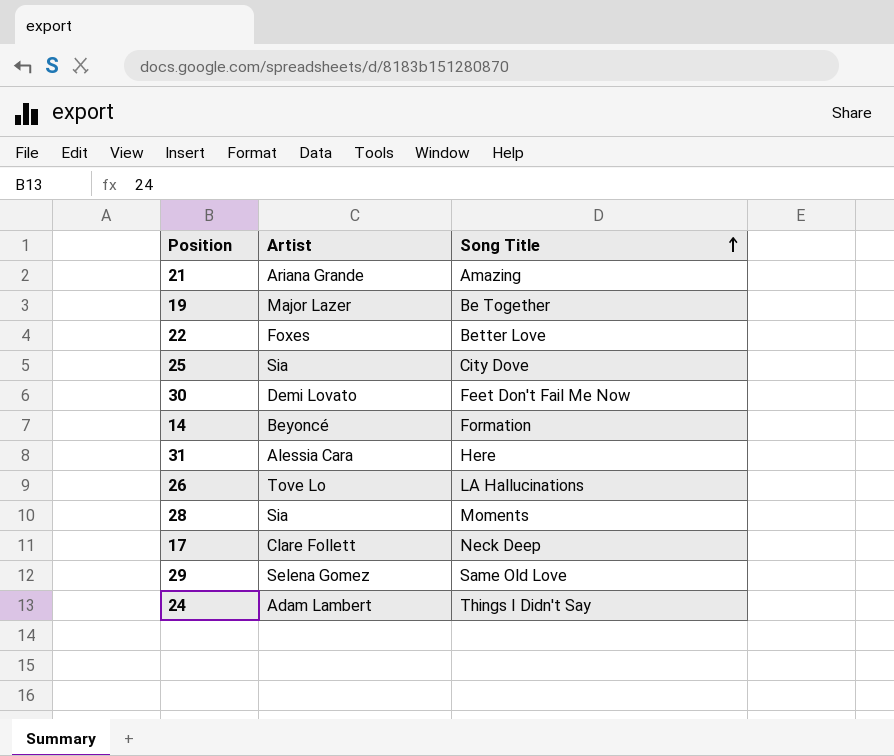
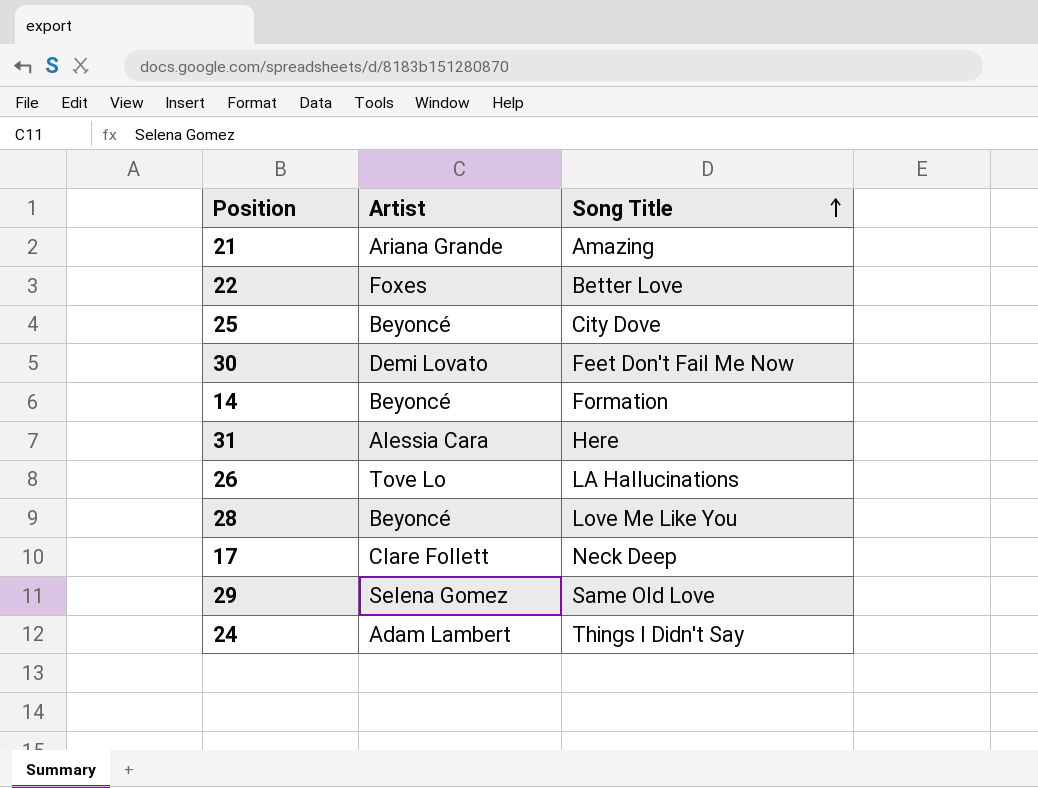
row 19: Major Lazer | Be Together -> none
25 | Artist: Sia -> Beyoncé
28 | Artist: Sia -> Beyoncé
28 | Song Title: Moments -> Love Me Like You

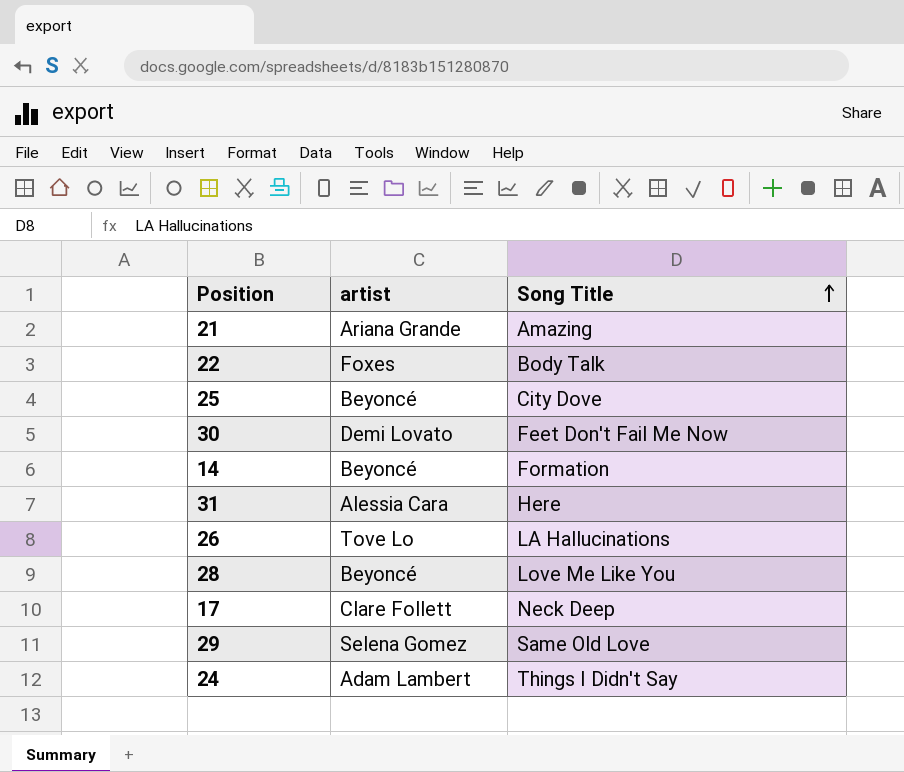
column name: Artist -> artist
22 | Song Title: Better Love -> Body Talk

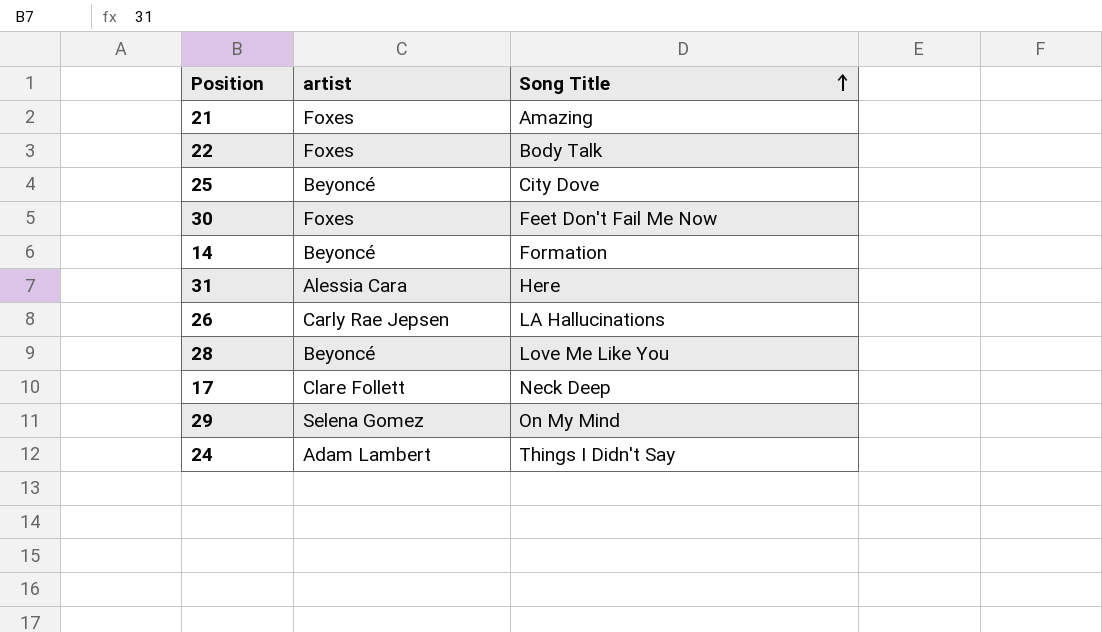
21 | artist: Ariana Grande -> Foxes
30 | artist: Demi Lovato -> Foxes
26 | artist: Tove Lo -> Carly Rae Jepsen
29 | Song Title: Same Old Love -> On My Mind

